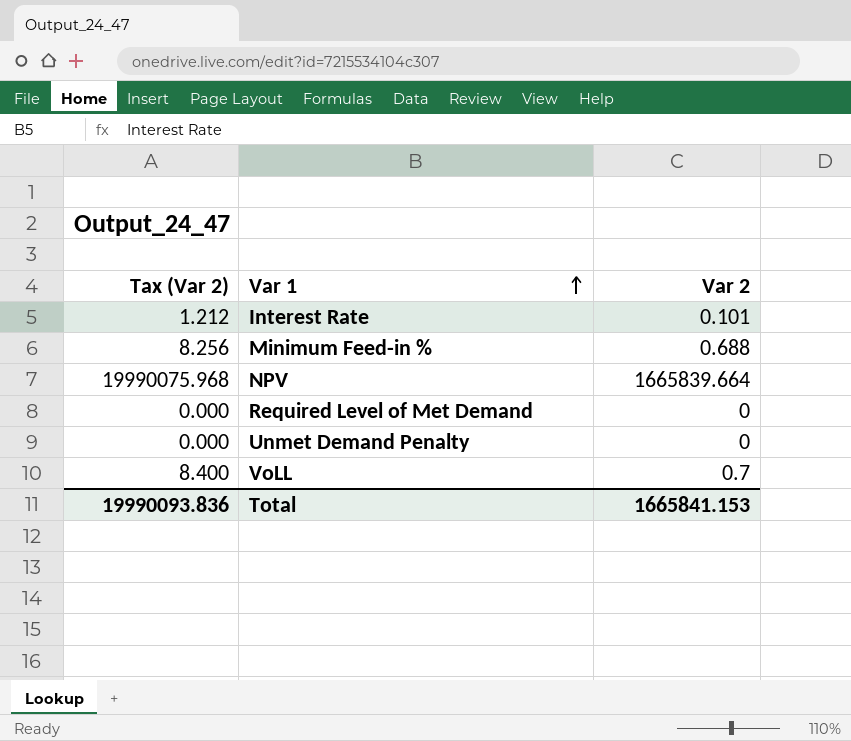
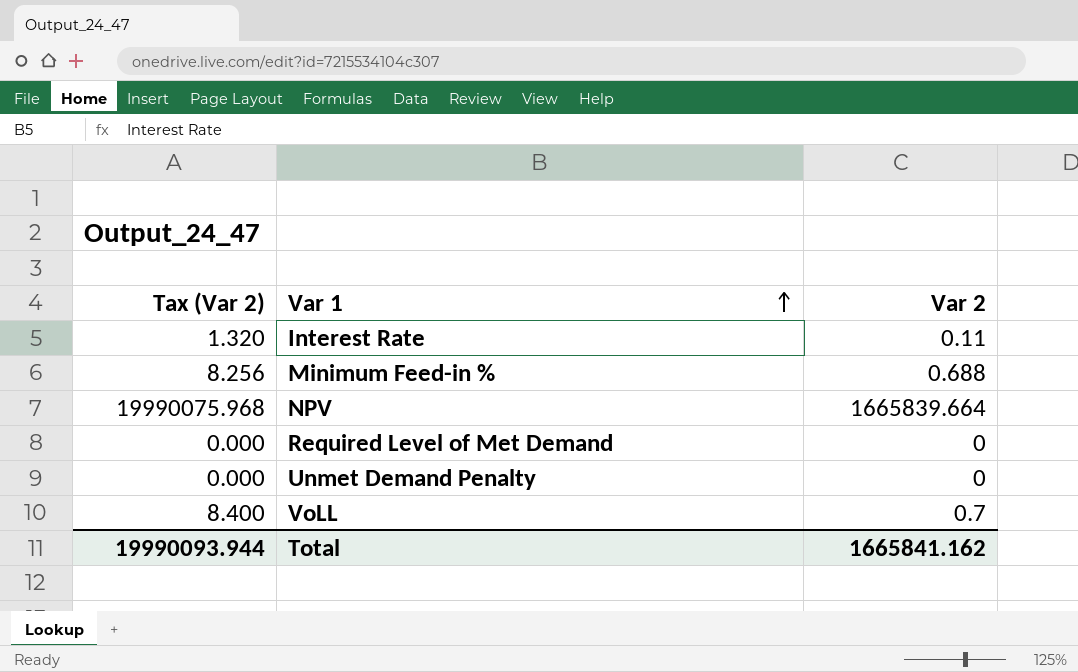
Interest Rate | Tax (Var 2): 1.212 -> 1.320
Interest Rate | Var 2: 0.101 -> 0.11
Total | Tax (Var 2): 19990093.836 -> 19990093.944
Total | Var 2: 1665841.153 -> 1665841.162

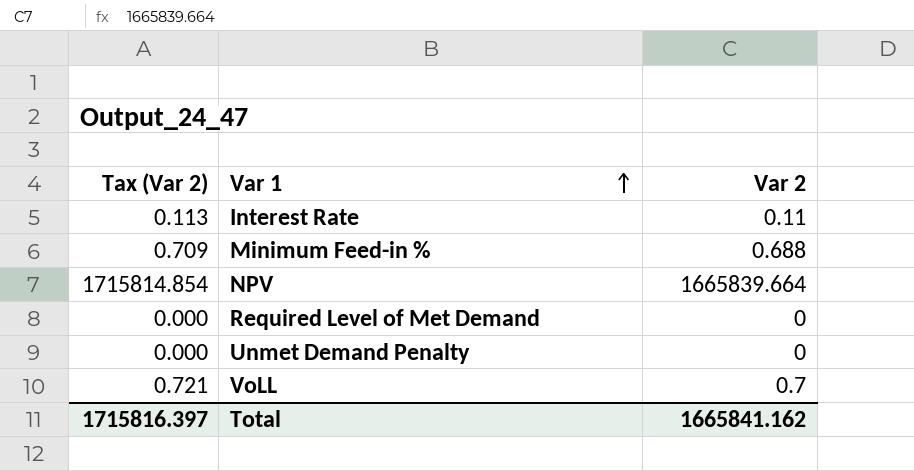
column Tax (Var 2) | formula: [Var 2] * 12 -> [Var 2] * 1.03
Total | Tax (Var 2): 19990093.944 -> 1715816.397

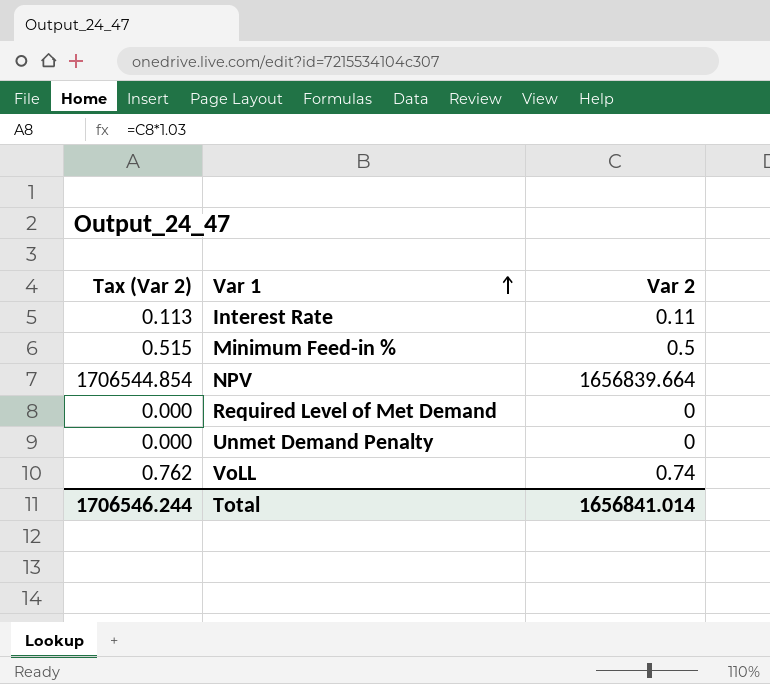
Minimum Feed-in % | Tax (Var 2): 0.709 -> 0.515
Minimum Feed-in % | Var 2: 0.688 -> 0.5
NPV | Tax (Var 2): 1715814.854 -> 1706544.854
NPV | Var 2: 1665839.664 -> 1656839.664
VoLL | Tax (Var 2): 0.721 -> 0.762
VoLL | Var 2: 0.7 -> 0.74
Total | Tax (Var 2): 1715816.397 -> 1706546.244
Total | Var 2: 1665841.162 -> 1656841.014

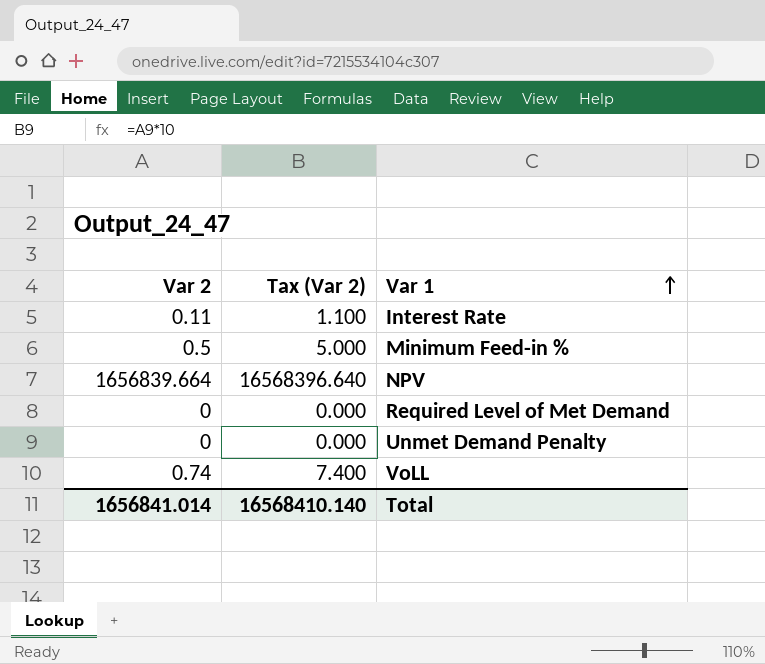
column Var 2 | position: 3 -> 1
column Tax (Var 2) | formula: [Var 2] * 1.03 -> [Var 2] * 10
Total | Tax (Var 2): 1706546.244 -> 16568410.140

